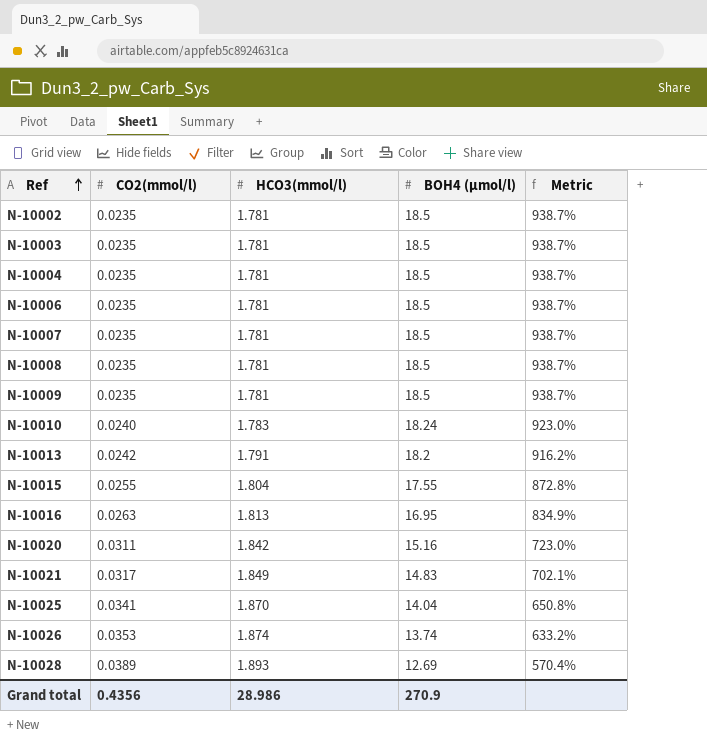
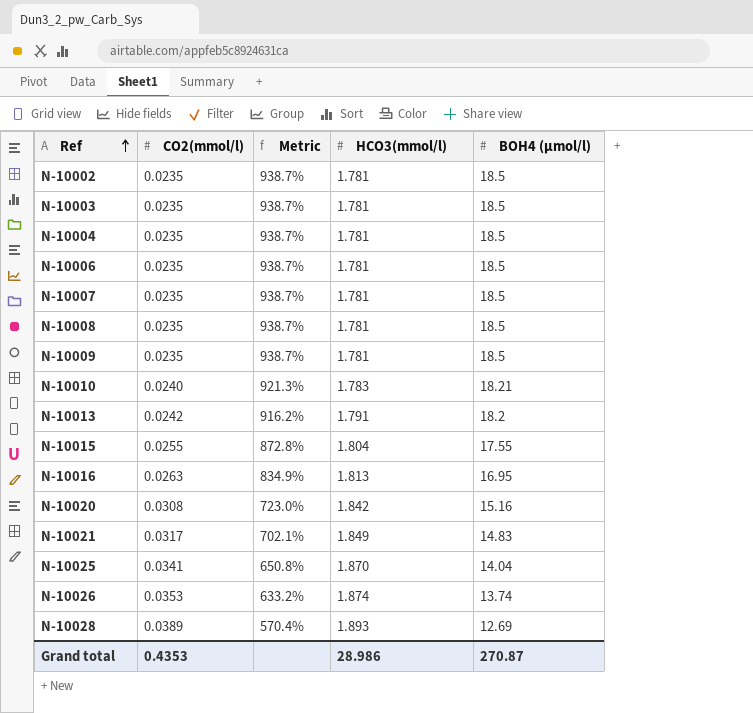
column Metric | position: 5 -> 3
N-10010 | Metric: 923.0% -> 921.3%
N-10010 | BOH4 (µmol/l): 18.24 -> 18.21
N-10020 | CO2(mmol/l): 0.0311 -> 0.0308
Grand total | CO2(mmol/l): 0.4356 -> 0.4353
Grand total | BOH4 (µmol/l): 270.9 -> 270.87

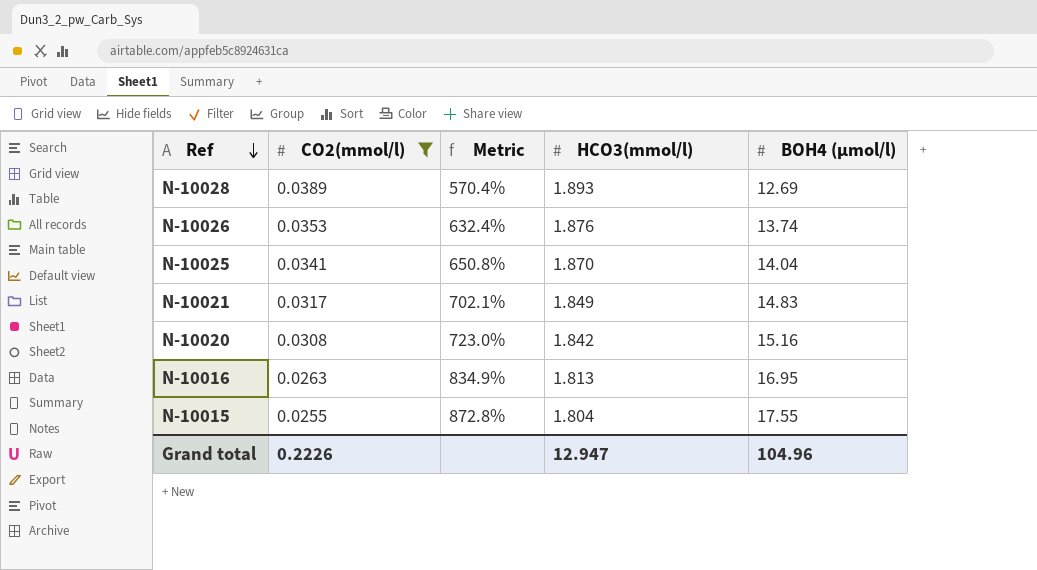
filter: none -> CO2(mmol/l) >= 0.0255
row order: Ref ascending -> Ref descending
N-10026 | Metric: 633.2% -> 632.4%
N-10026 | HCO3(mmol/l): 1.874 -> 1.876
Grand total | CO2(mmol/l): 0.4353 -> 0.2226
Grand total | HCO3(mmol/l): 28.986 -> 12.947
Grand total | BOH4 (µmol/l): 270.87 -> 104.96

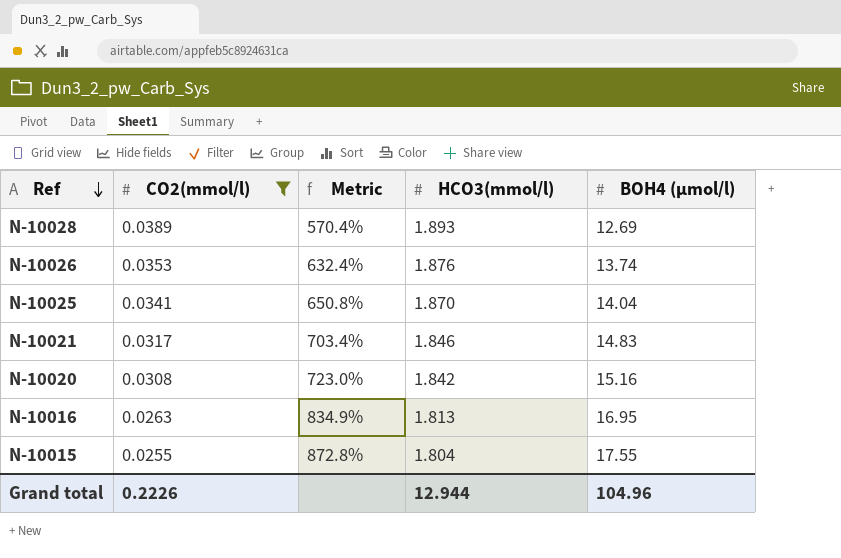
N-10021 | Metric: 702.1% -> 703.4%
N-10021 | HCO3(mmol/l): 1.849 -> 1.846
Grand total | HCO3(mmol/l): 12.947 -> 12.944

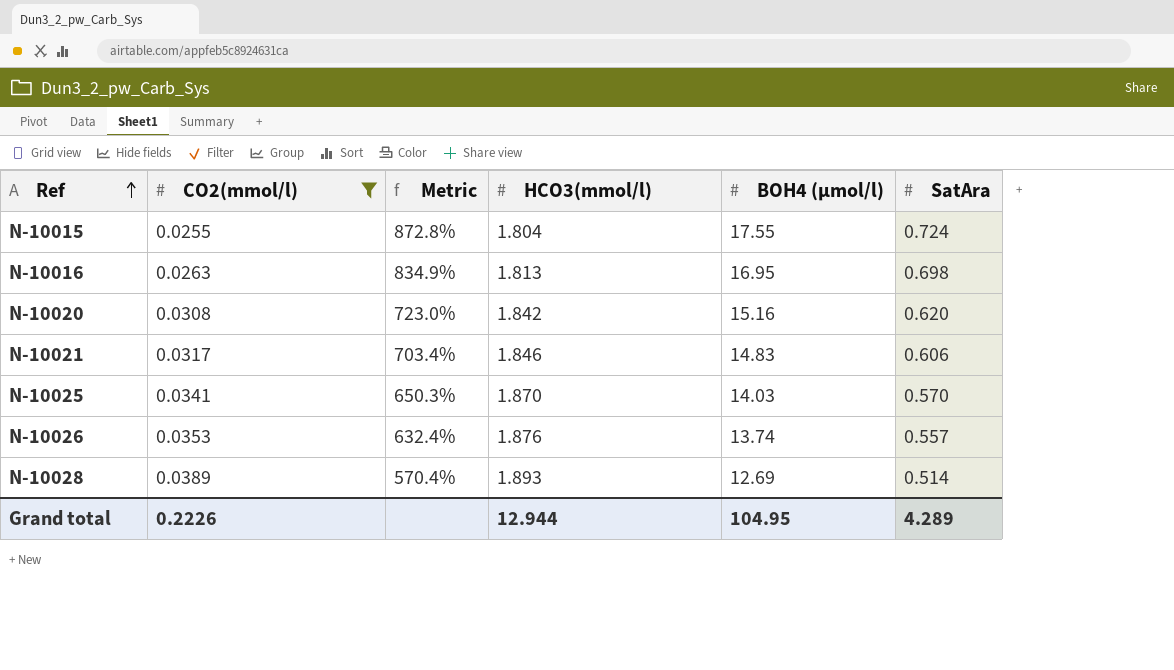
row order: Ref descending -> Ref ascending
column SatAra | position: none -> 6
N-10025 | Metric: 650.8% -> 650.3%
N-10025 | BOH4 (µmol/l): 14.04 -> 14.03
Grand total | BOH4 (µmol/l): 104.96 -> 104.95

